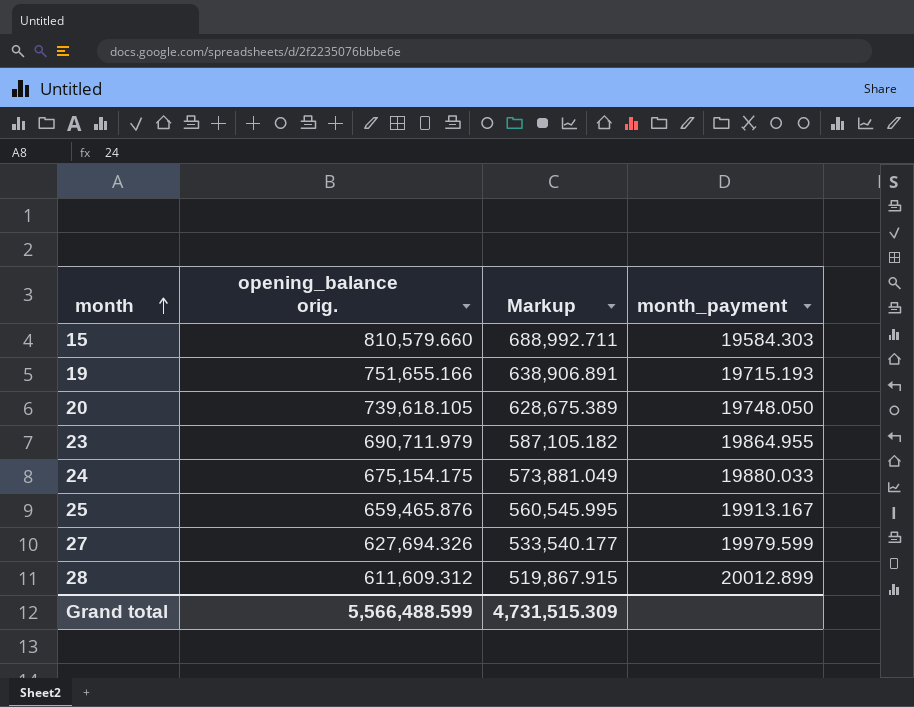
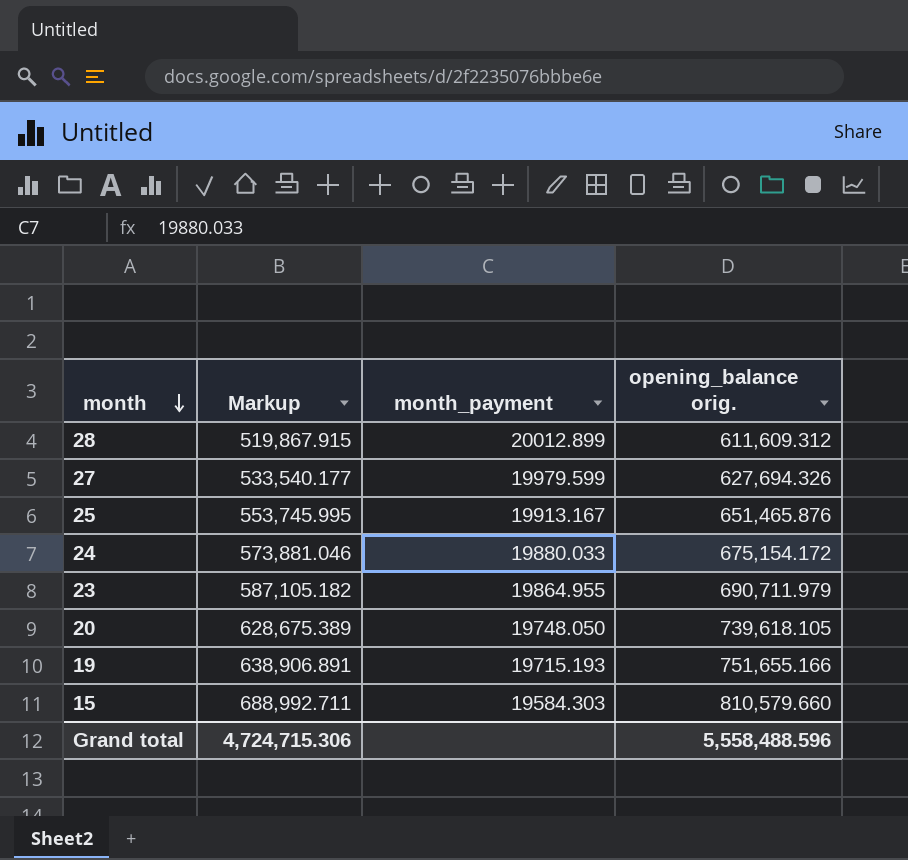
row order: month ascending -> month descending
column opening_balance orig. | position: 2 -> 4
25 | Markup: 560,545.995 -> 553,745.995
25 | opening_balance orig.: 659,465.876 -> 651,465.876
24 | Markup: 573,881.049 -> 573,881.046
24 | opening_balance orig.: 675,154.175 -> 675,154.172
Grand total | Markup: 4,731,515.309 -> 4,724,715.306
Grand total | opening_balance orig.: 5,566,488.599 -> 5,558,488.596

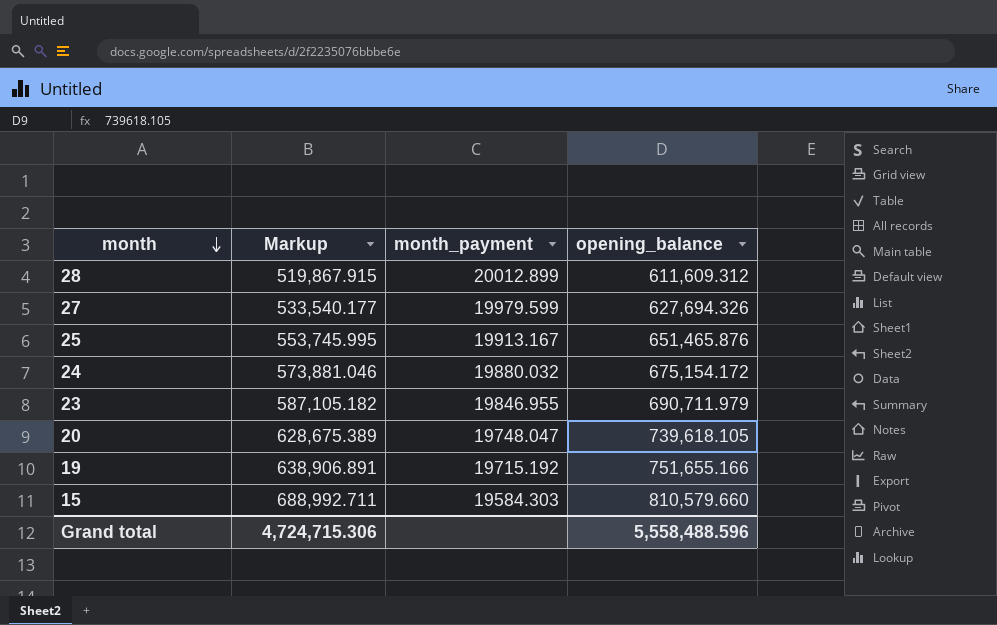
column name: opening_balance orig. -> opening_balance
24 | month_payment: 19880.033 -> 19880.032
23 | month_payment: 19864.955 -> 19846.955
20 | month_payment: 19748.050 -> 19748.047
19 | month_payment: 19715.193 -> 19715.192

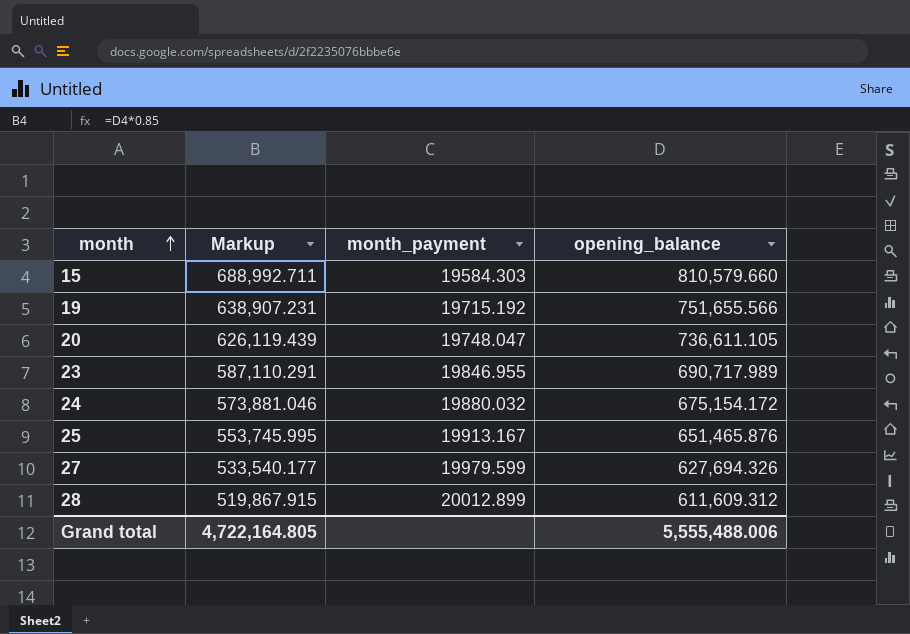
row order: month descending -> month ascending
19 | Markup: 638,906.891 -> 638,907.231
19 | opening_balance: 751,655.166 -> 751,655.566
20 | Markup: 628,675.389 -> 626,119.439
20 | opening_balance: 739,618.105 -> 736,611.105
23 | Markup: 587,105.182 -> 587,110.291
23 | opening_balance: 690,711.979 -> 690,717.989
Grand total | Markup: 4,724,715.306 -> 4,722,164.805
Grand total | opening_balance: 5,558,488.596 -> 5,555,488.006

